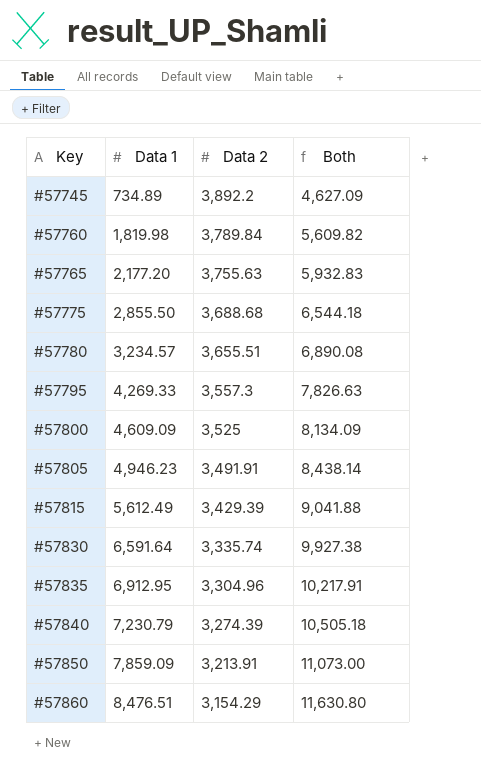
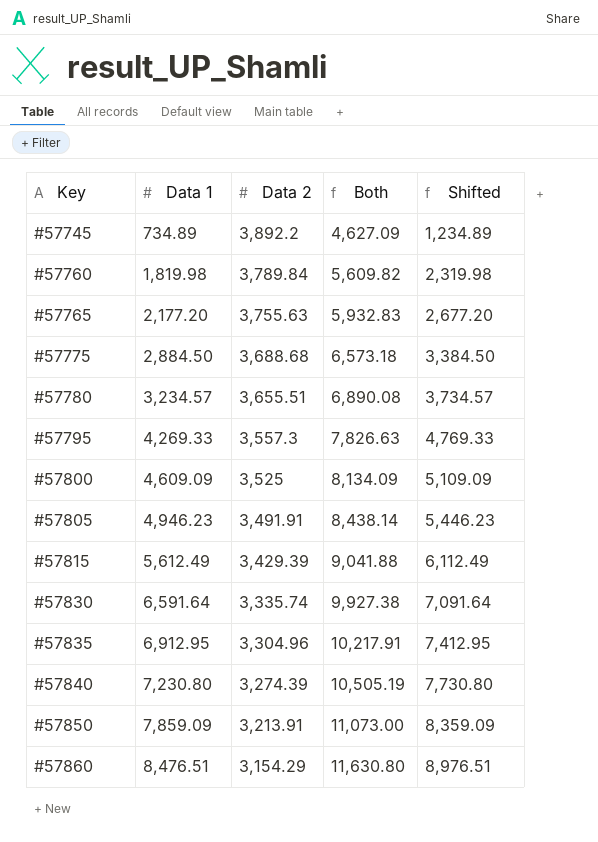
column Shifted | formula: none -> [Data 1] + 500
#57775 | Data 1: 2,855.50 -> 2,884.50
#57775 | Both: 6,544.18 -> 6,573.18
#57840 | Data 1: 7,230.79 -> 7,230.80
#57840 | Both: 10,505.18 -> 10,505.19

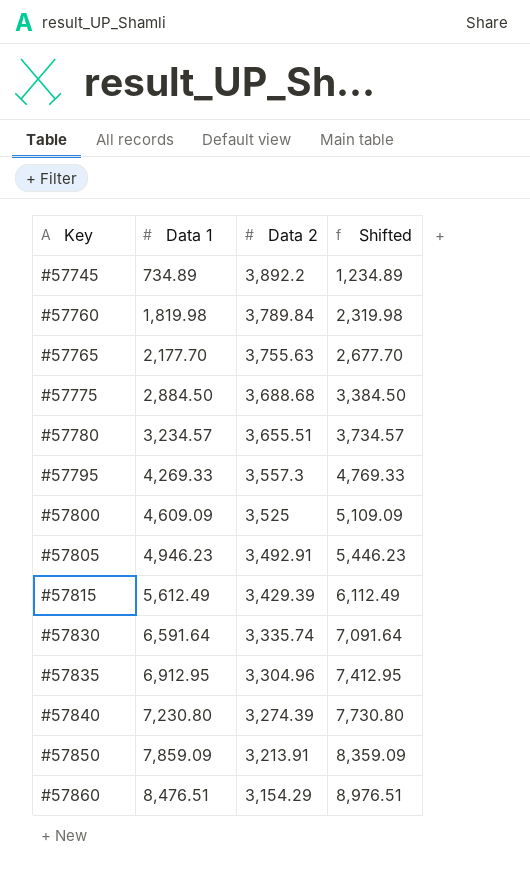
column Both | formula: [Data 1] + [Data 2] -> none
#57765 | Data 1: 2,177.20 -> 2,177.70
#57765 | Shifted: 2,677.20 -> 2,677.70
#57805 | Data 2: 3,491.91 -> 3,492.91

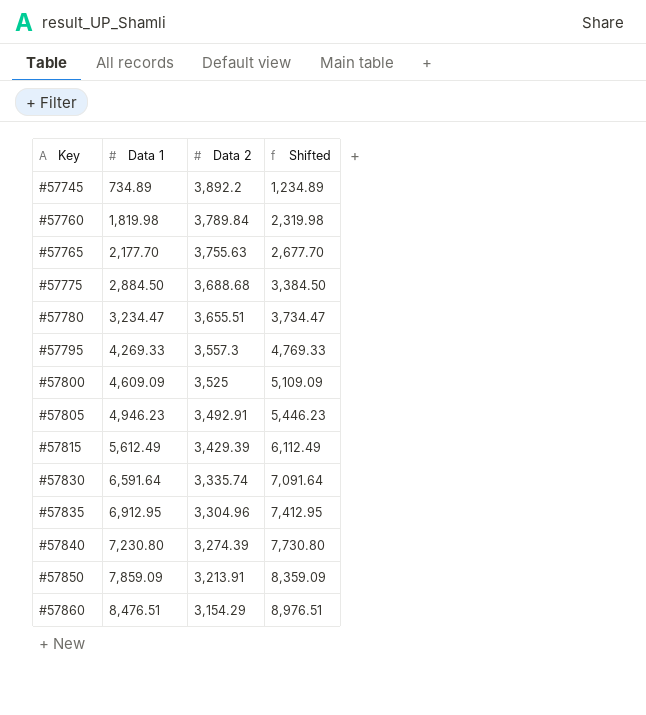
#57780 | Data 1: 3,234.57 -> 3,234.47
#57780 | Shifted: 3,734.57 -> 3,734.47

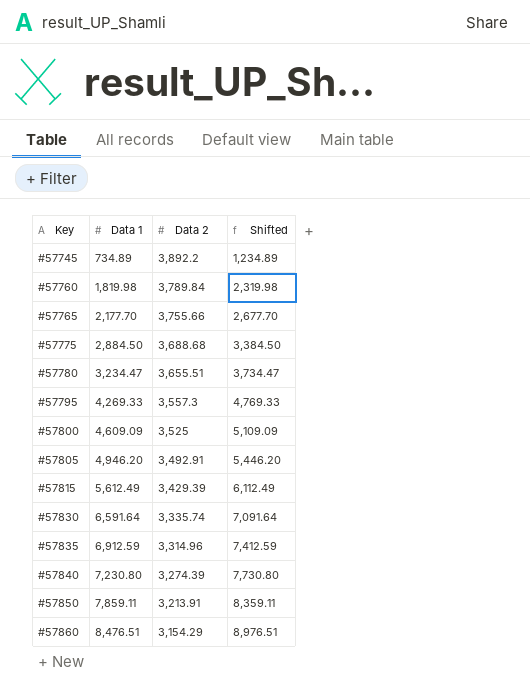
#57765 | Data 2: 3,755.63 -> 3,755.66
#57805 | Data 1: 4,946.23 -> 4,946.20
#57805 | Shifted: 5,446.23 -> 5,446.20
#57835 | Data 1: 6,912.95 -> 6,912.59
#57835 | Data 2: 3,304.96 -> 3,314.96
#57835 | Shifted: 7,412.95 -> 7,412.59
#57850 | Data 1: 7,859.09 -> 7,859.11
#57850 | Shifted: 8,359.09 -> 8,359.11

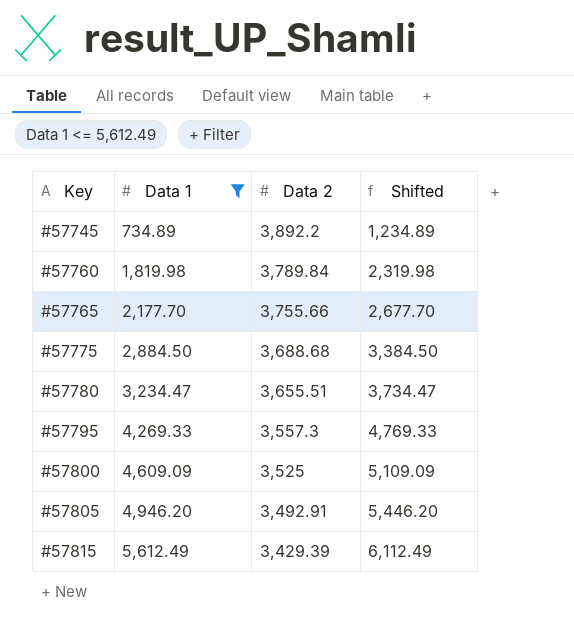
filter: none -> Data 1 <= 5,612.49

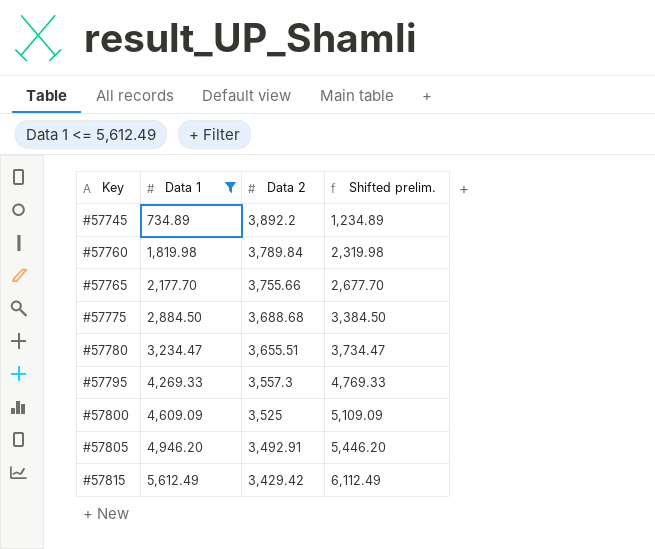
column name: Shifted -> Shifted prelim.
#57815 | Data 2: 3,429.39 -> 3,429.42

